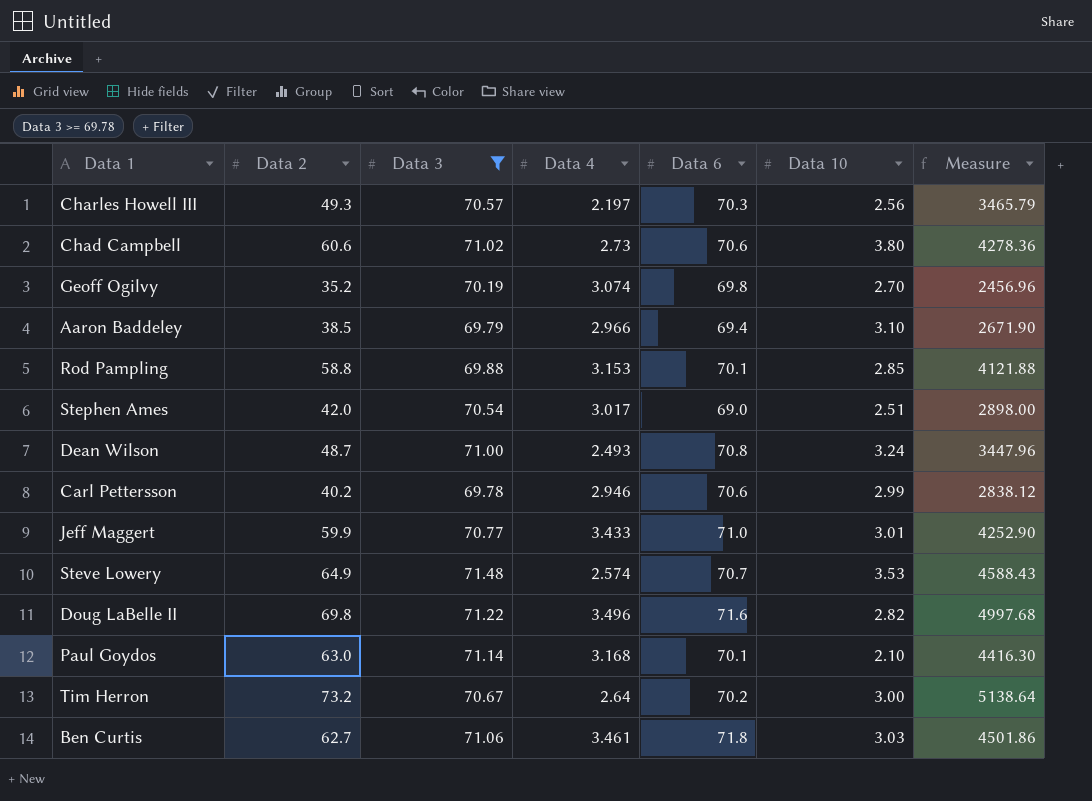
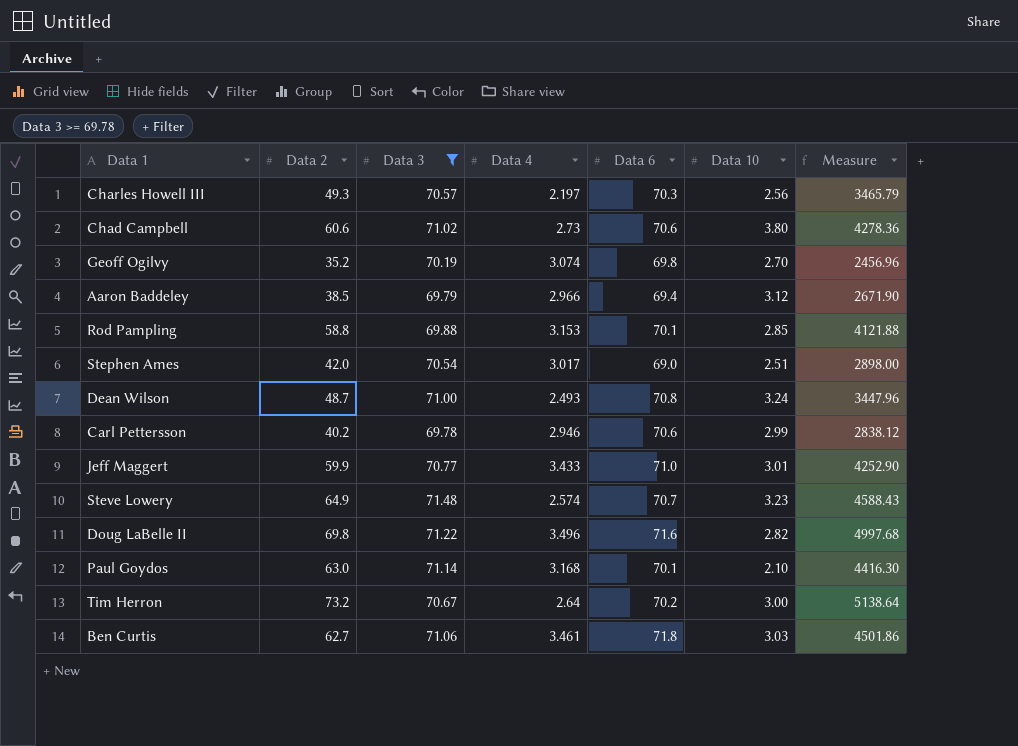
Aaron Baddeley | Data 10: 3.10 -> 3.12
Steve Lowery | Data 10: 3.53 -> 3.23

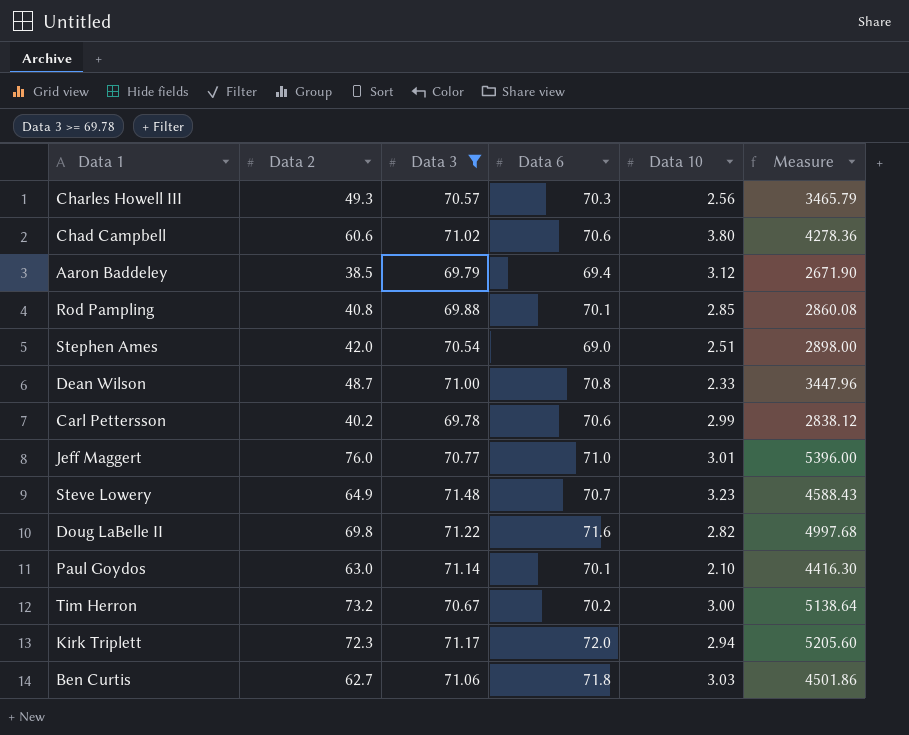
column Data 4 | position: 4 -> none
row Geoff Ogilvy: 35.2 | 70.19 | 3.074 | 69.8 | 2.70 | 2456.96 -> none
Rod Pampling | Data 2: 58.8 -> 40.8
Rod Pampling | Measure: 4121.88 -> 2860.08
Dean Wilson | Data 10: 3.24 -> 2.33
Jeff Maggert | Data 2: 59.9 -> 76.0
Jeff Maggert | Measure: 4252.90 -> 5396.00
row Kirk Triplett: none -> 72.3 | 71.17 | 72.0 | 2.94 | 5205.60

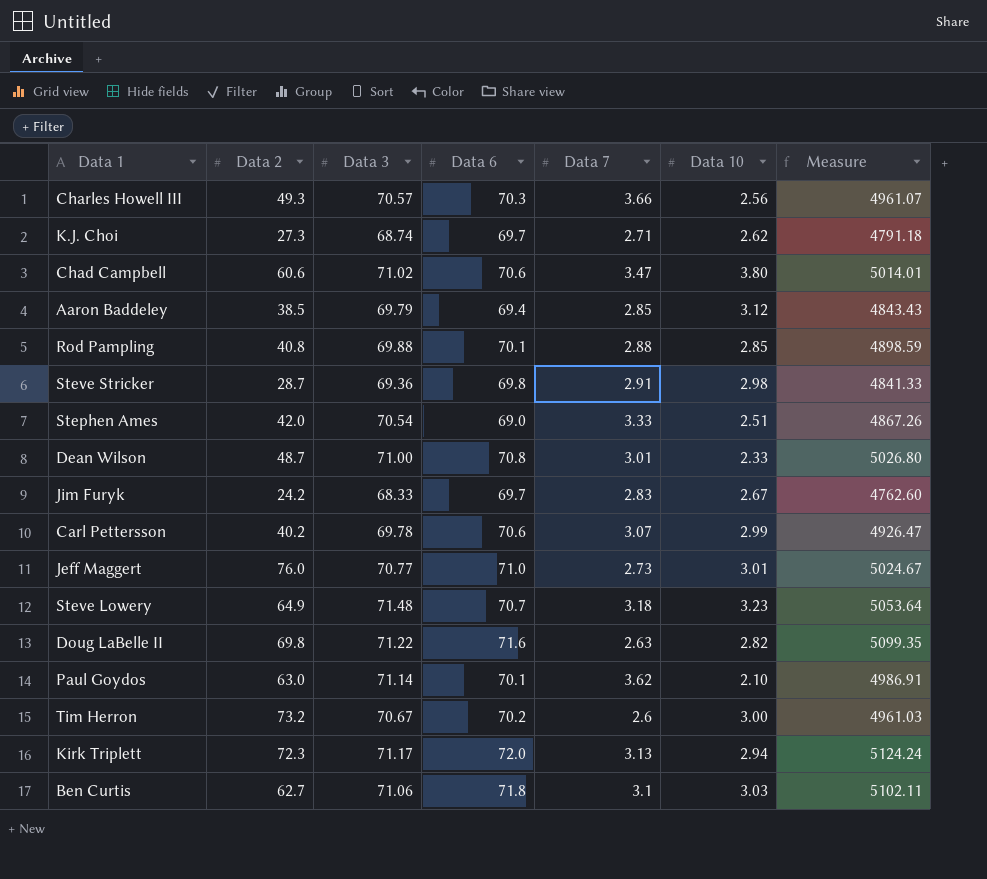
filter: Data 3 >= 69.78 -> none
column Data 7 | position: none -> 5
column Measure | formula: [Data 2] * [Data 6] -> [Data 3] * [Data 6]

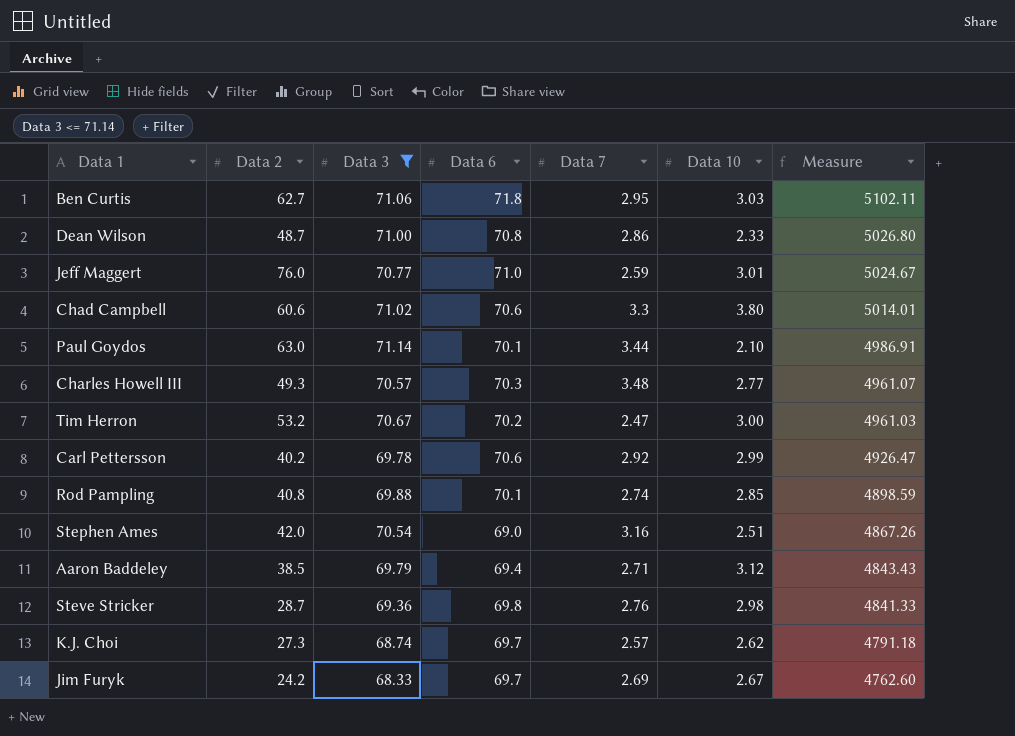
filter: none -> Data 3 <= 71.14
row order: none -> Measure descending
Ben Curtis | Data 7: 3.1 -> 2.95
Dean Wilson | Data 7: 3.01 -> 2.86
Jeff Maggert | Data 7: 2.73 -> 2.59
Chad Campbell | Data 7: 3.47 -> 3.3
Paul Goydos | Data 7: 3.62 -> 3.44
Charles Howell III | Data 7: 3.66 -> 3.48
Charles Howell III | Data 10: 2.56 -> 2.77
Tim Herron | Data 2: 73.2 -> 53.2
Tim Herron | Data 7: 2.6 -> 2.47
Carl Pettersson | Data 7: 3.07 -> 2.92
Rod Pampling | Data 7: 2.88 -> 2.74
Stephen Ames | Data 7: 3.33 -> 3.16
Aaron Baddeley | Data 7: 2.85 -> 2.71
Steve Stricker | Data 7: 2.91 -> 2.76
K.J. Choi | Data 7: 2.71 -> 2.57
Jim Furyk | Data 7: 2.83 -> 2.69

